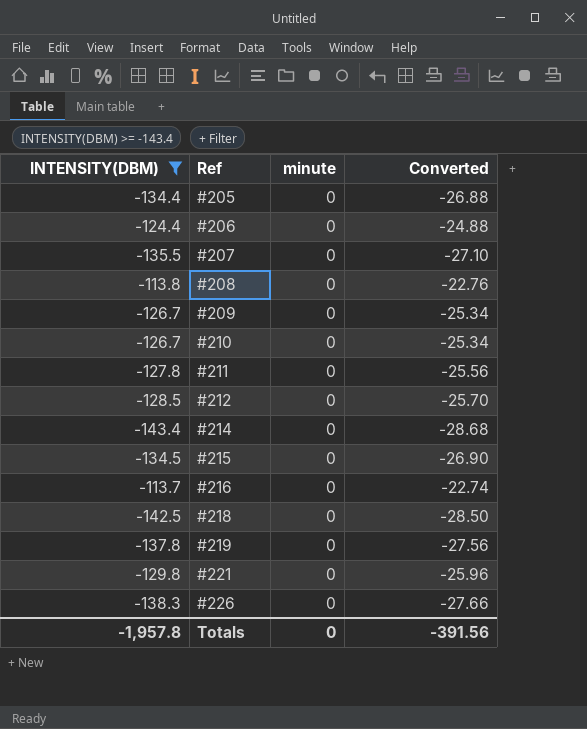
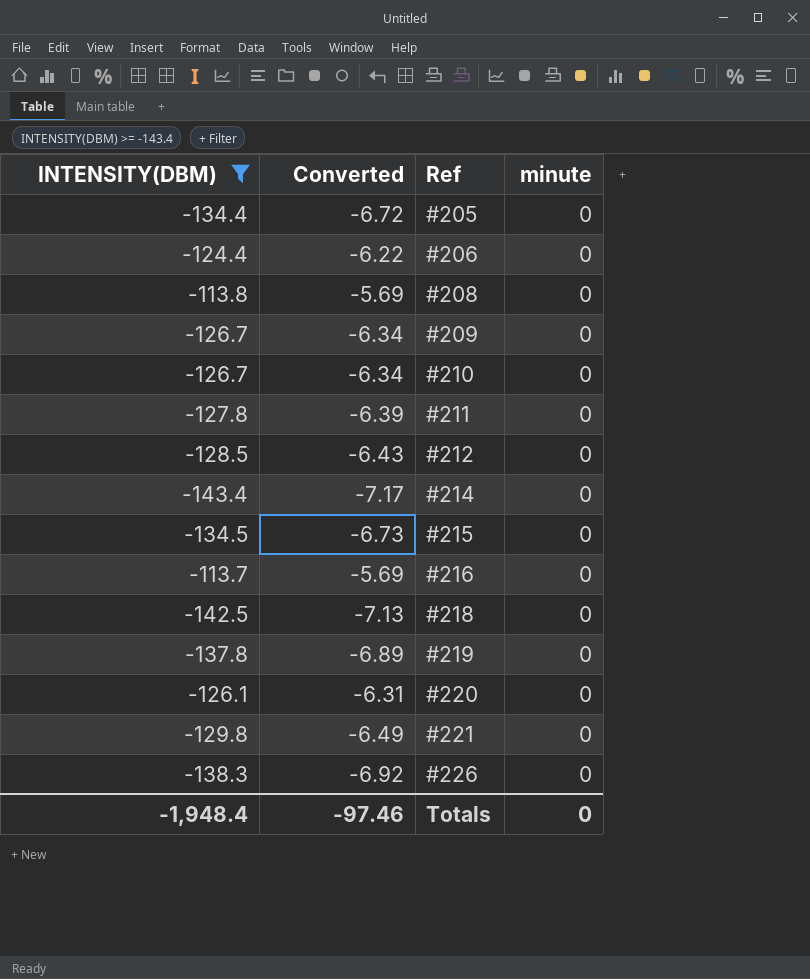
column Converted | formula: [INTENSITY(DBM)] * 0.2 -> [INTENSITY(DBM)] * 0.05
column Converted | position: 4 -> 2
row #207: -135.5 | 0 | -27.10 -> none
row #220: none -> -126.1 | -6.31 | 0
Totals | INTENSITY(DBM): -1,957.8 -> -1,948.4
Totals | Converted: -391.56 -> -97.46

